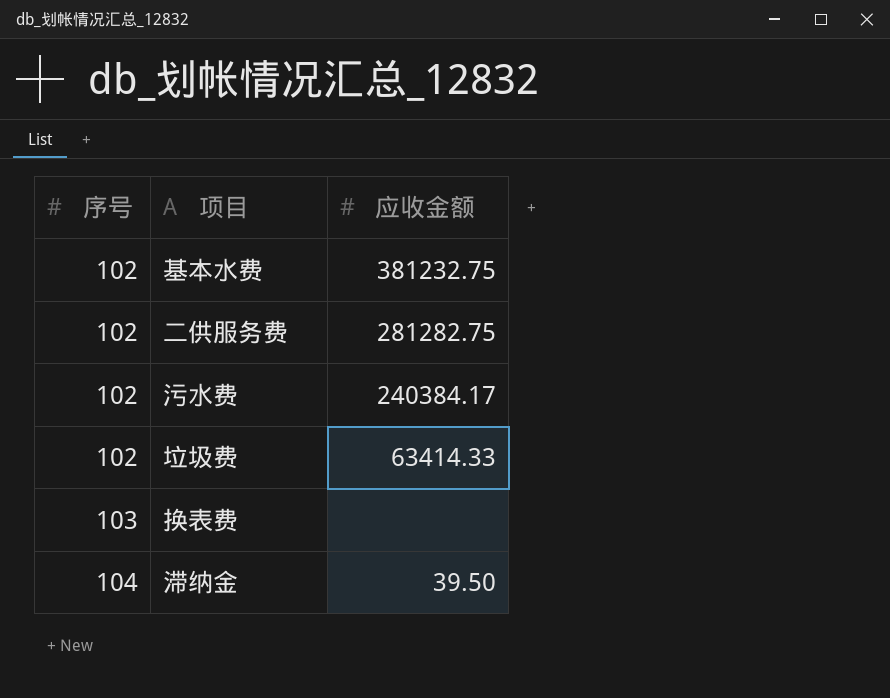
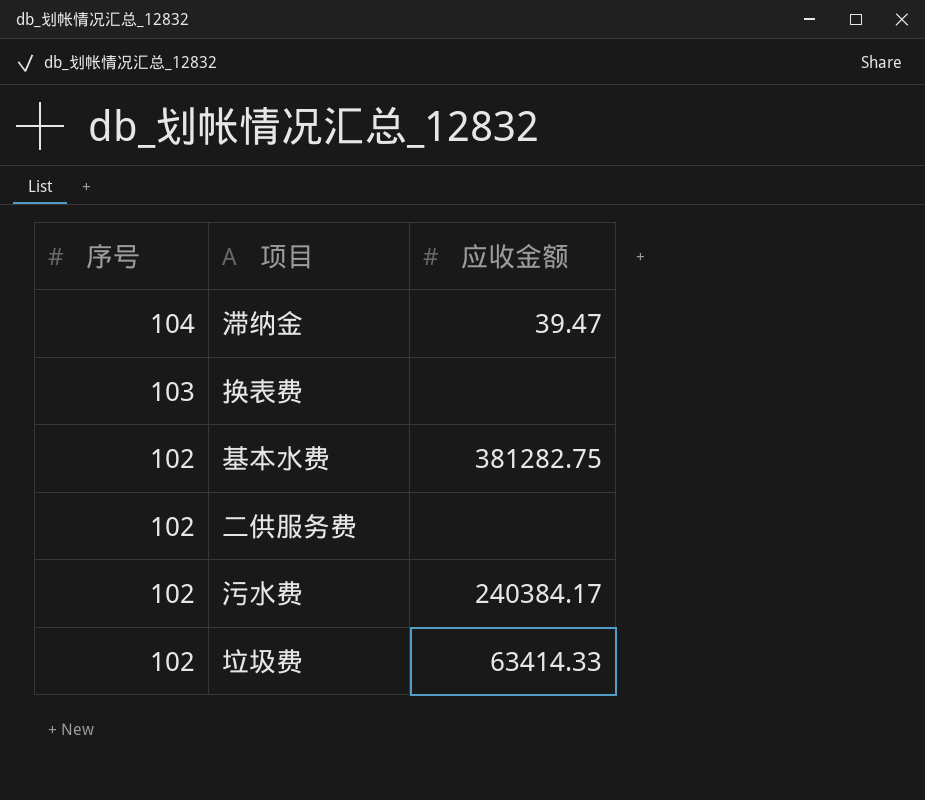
row order: 序号 ascending -> 序号 descending
滞纳金 | 应收金额: 39.50 -> 39.47
基本水费 | 应收金额: 381232.75 -> 381282.75
二供服务费 | 应收金额: 281282.75 -> none

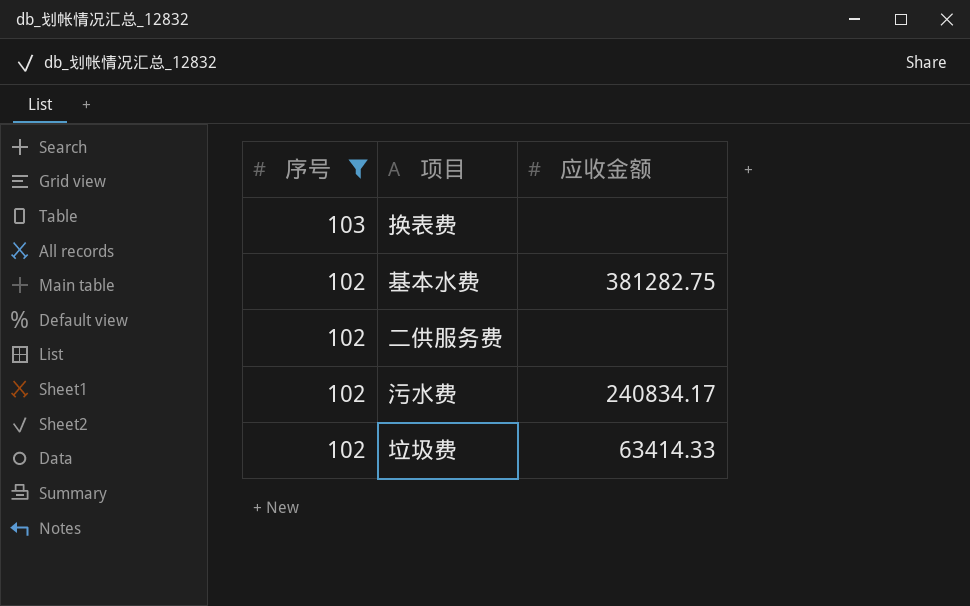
filter: none -> 序号 != 104
污水费 | 应收金额: 240384.17 -> 240834.17

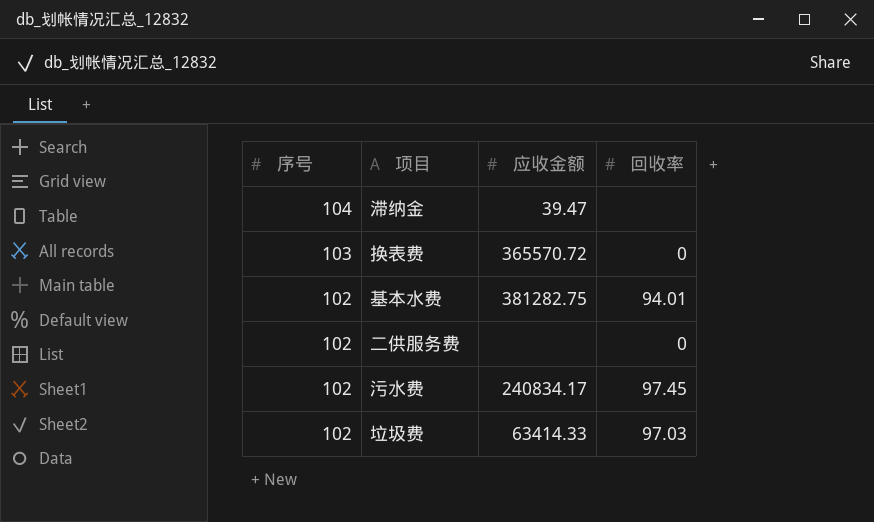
filter: 序号 != 104 -> none
column 回收率 | position: none -> 4
换表费 | 应收金额: none -> 365570.72

